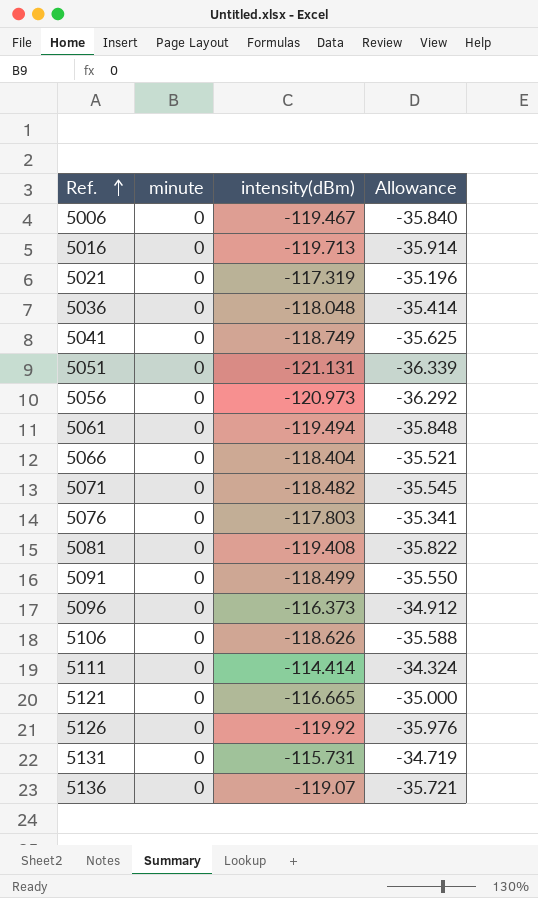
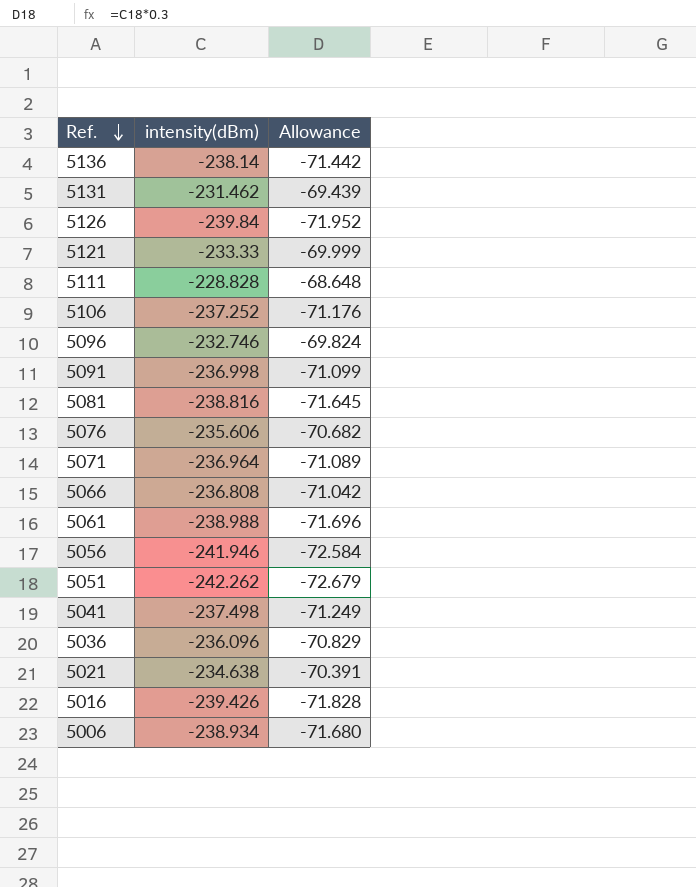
row order: Ref. ascending -> Ref. descending
column minute | position: 2 -> none
5136 | intensity(dBm): -119.07 -> -238.14
5136 | Allowance: -35.721 -> -71.442
5131 | intensity(dBm): -115.731 -> -231.462
5131 | Allowance: -34.719 -> -69.439
5126 | intensity(dBm): -119.92 -> -239.84
5126 | Allowance: -35.976 -> -71.952
5121 | intensity(dBm): -116.665 -> -233.33
5121 | Allowance: -35.000 -> -69.999
5111 | intensity(dBm): -114.414 -> -228.828
5111 | Allowance: -34.324 -> -68.648
5106 | intensity(dBm): -118.626 -> -237.252
5106 | Allowance: -35.588 -> -71.176
5096 | intensity(dBm): -116.373 -> -232.746
5096 | Allowance: -34.912 -> -69.824
5091 | intensity(dBm): -118.499 -> -236.998
5091 | Allowance: -35.550 -> -71.099
5081 | intensity(dBm): -119.408 -> -238.816
5081 | Allowance: -35.822 -> -71.645
5076 | intensity(dBm): -117.803 -> -235.606
5076 | Allowance: -35.341 -> -70.682
5071 | intensity(dBm): -118.482 -> -236.964
5071 | Allowance: -35.545 -> -71.089
5066 | intensity(dBm): -118.404 -> -236.808
5066 | Allowance: -35.521 -> -71.042
5061 | intensity(dBm): -119.494 -> -238.988
5061 | Allowance: -35.848 -> -71.696
5056 | intensity(dBm): -120.973 -> -241.946
5056 | Allowance: -36.292 -> -72.584
5051 | intensity(dBm): -121.131 -> -242.262
5051 | Allowance: -36.339 -> -72.679
5041 | intensity(dBm): -118.749 -> -237.498
5041 | Allowance: -35.625 -> -71.249
5036 | intensity(dBm): -118.048 -> -236.096
5036 | Allowance: -35.414 -> -70.829
5021 | intensity(dBm): -117.319 -> -234.638
5021 | Allowance: -35.196 -> -70.391
5016 | intensity(dBm): -119.713 -> -239.426
5016 | Allowance: -35.914 -> -71.828
5006 | intensity(dBm): -119.467 -> -238.934
5006 | Allowance: -35.840 -> -71.680

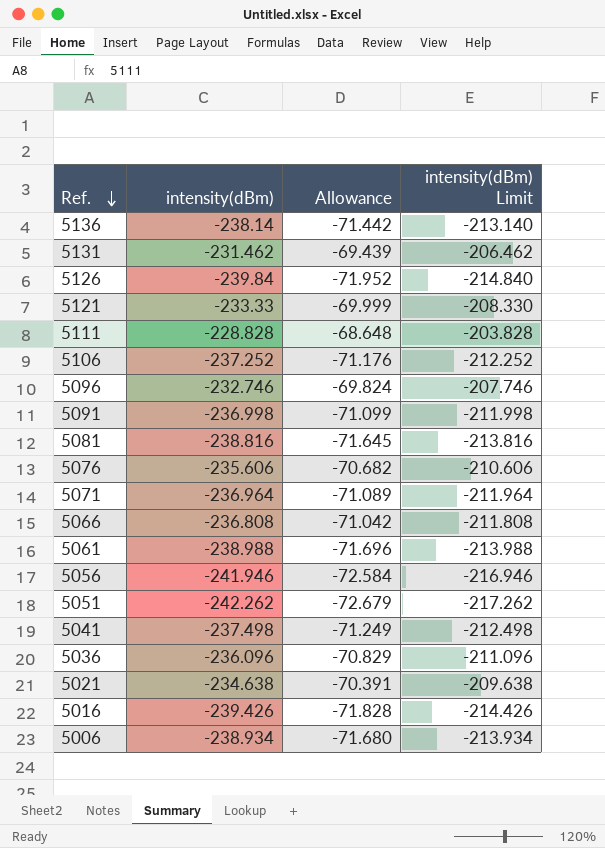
column intensity(dBm) Limit | formula: none -> [intensity(dBm)] + 25

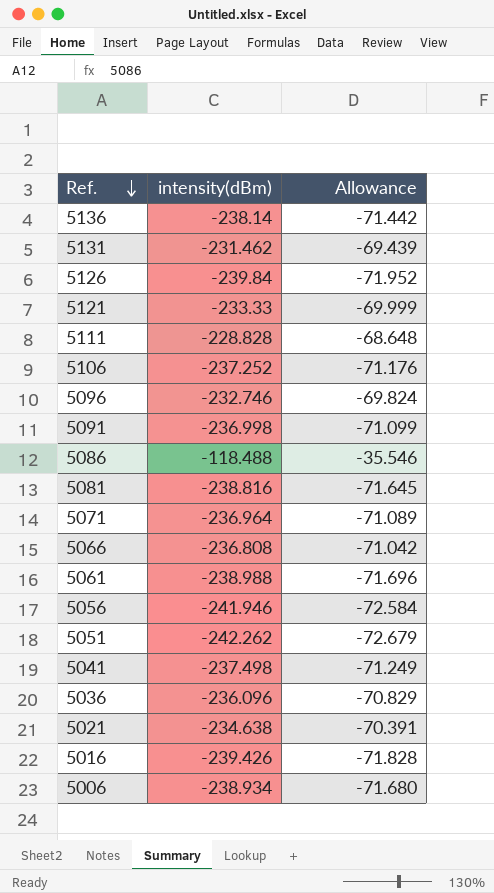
column intensity(dBm) Limit | formula: [intensity(dBm)] + 25 -> none
row 5076: -235.606 | -70.682 | -210.606 -> none
row 5086: none -> -118.488 | -35.546

